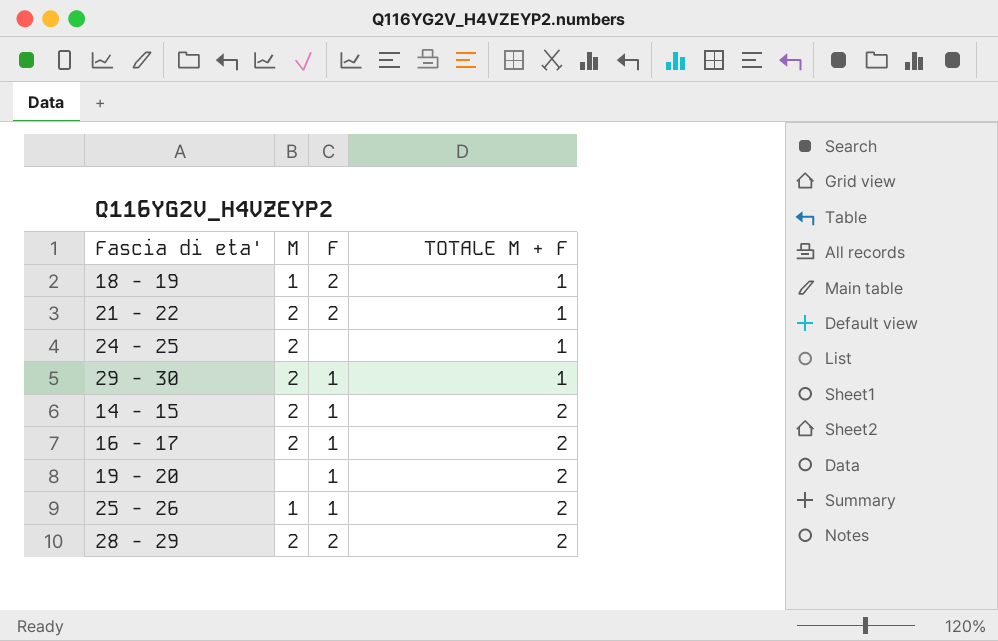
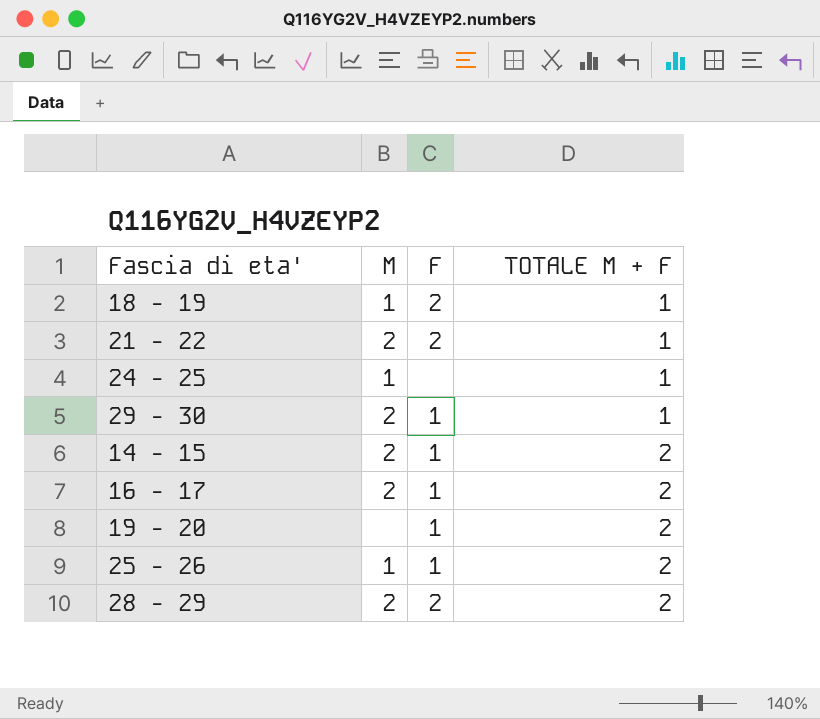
24 - 25 | M: 2 -> 1

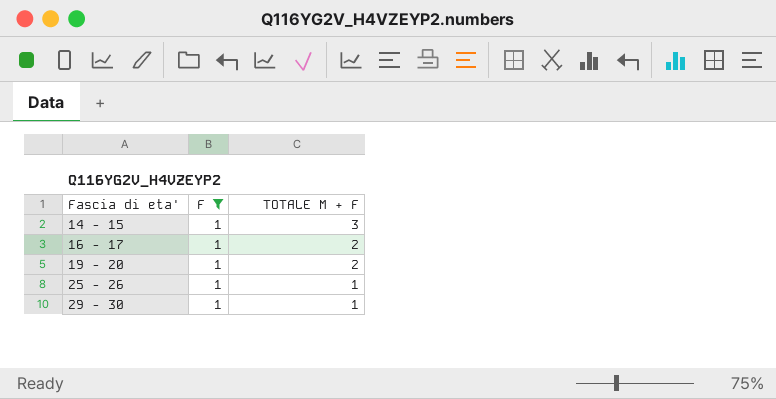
filter: none -> F = 1
row order: TOTALE M + F ascending -> Fascia di eta' ascending
column M | position: 2 -> none
14 - 15 | TOTALE M + F: 2 -> 3
25 - 26 | TOTALE M + F: 2 -> 1

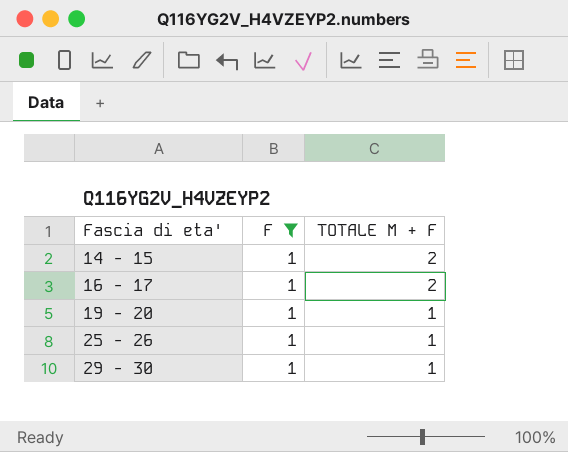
14 - 15 | TOTALE M + F: 3 -> 2
19 - 20 | TOTALE M + F: 2 -> 1

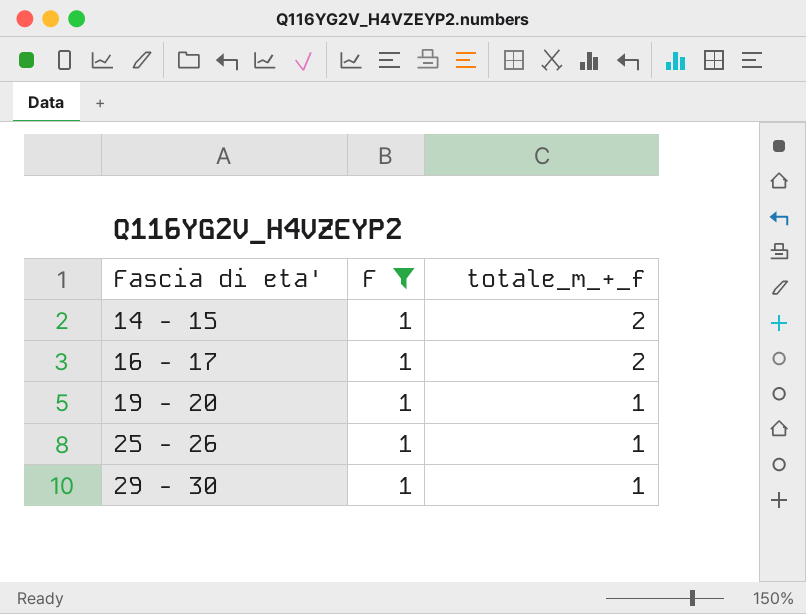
column name: TOTALE M + F -> totale_m_+_f

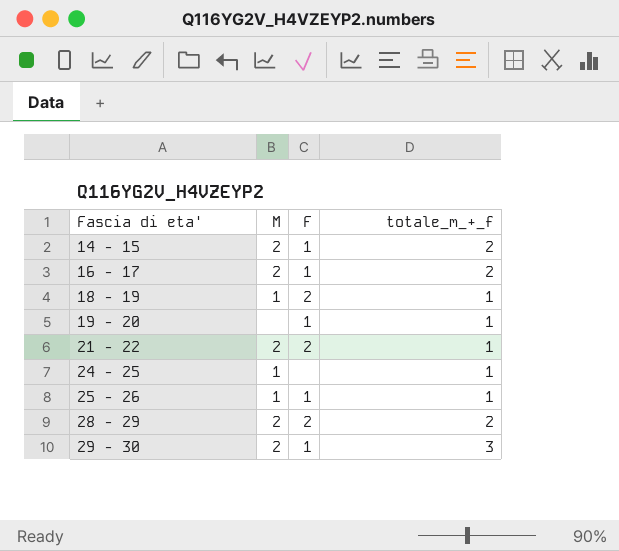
filter: F = 1 -> none
column M | position: none -> 2
29 - 30 | totale_m_+_f: 1 -> 3

